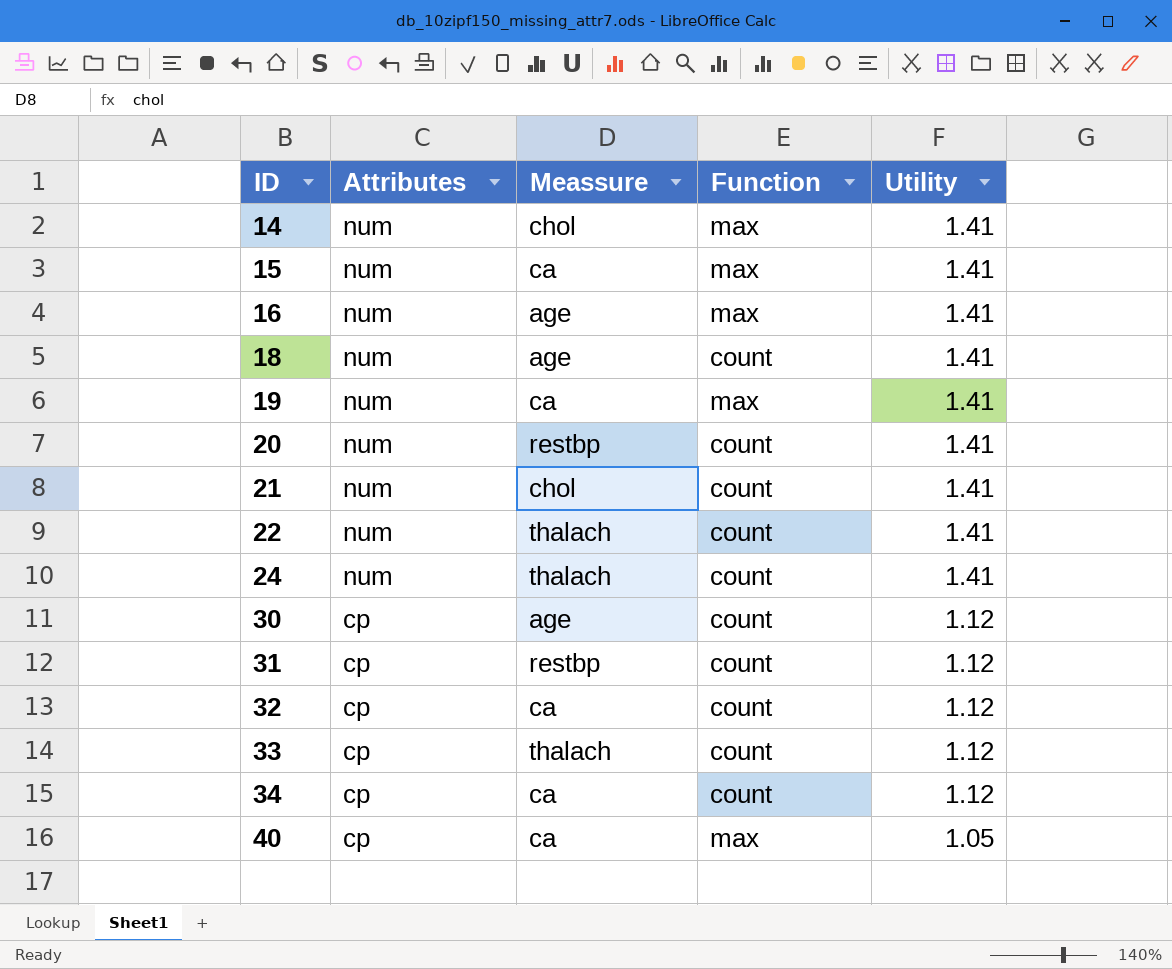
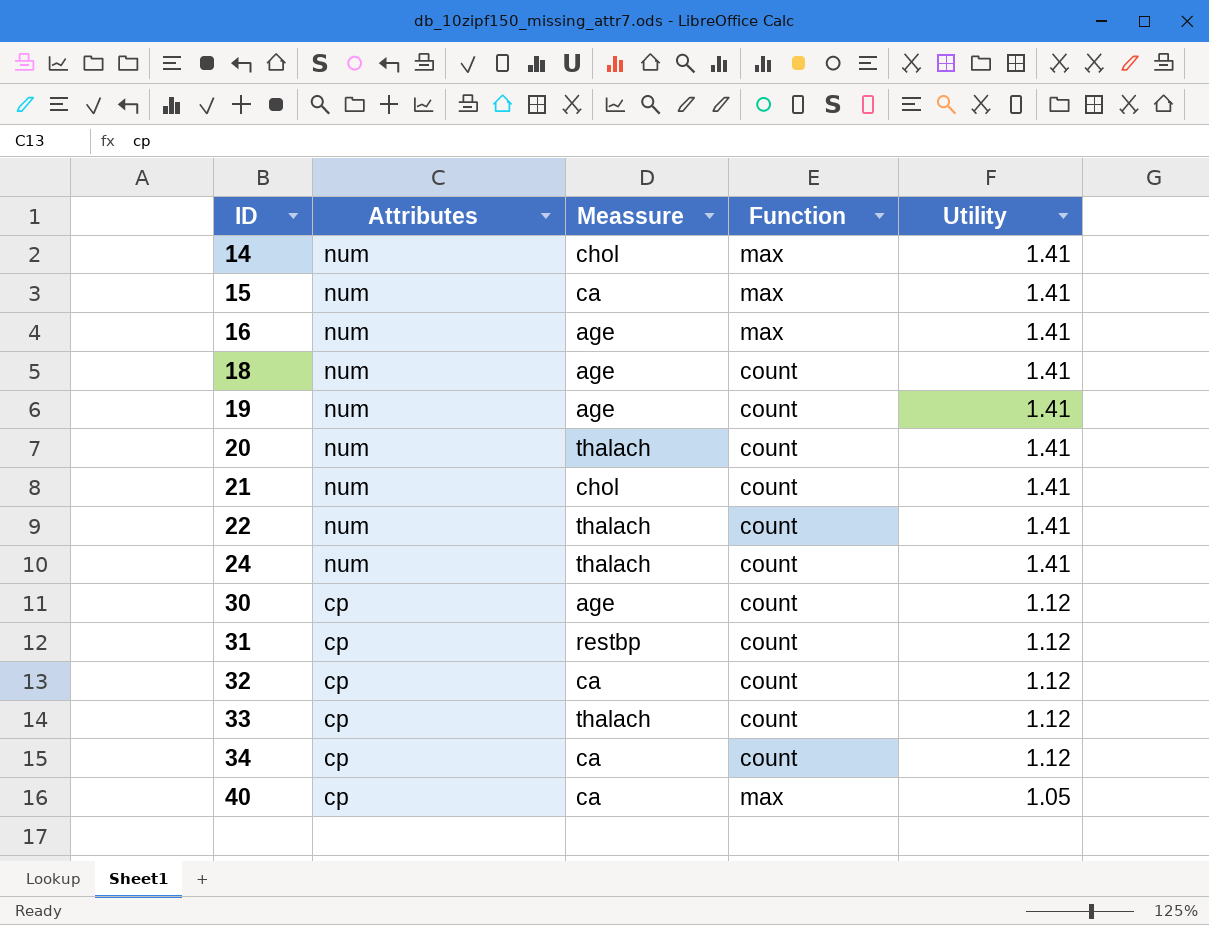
19 | Meassure: ca -> age
19 | Function: max -> count
20 | Meassure: restbp -> thalach

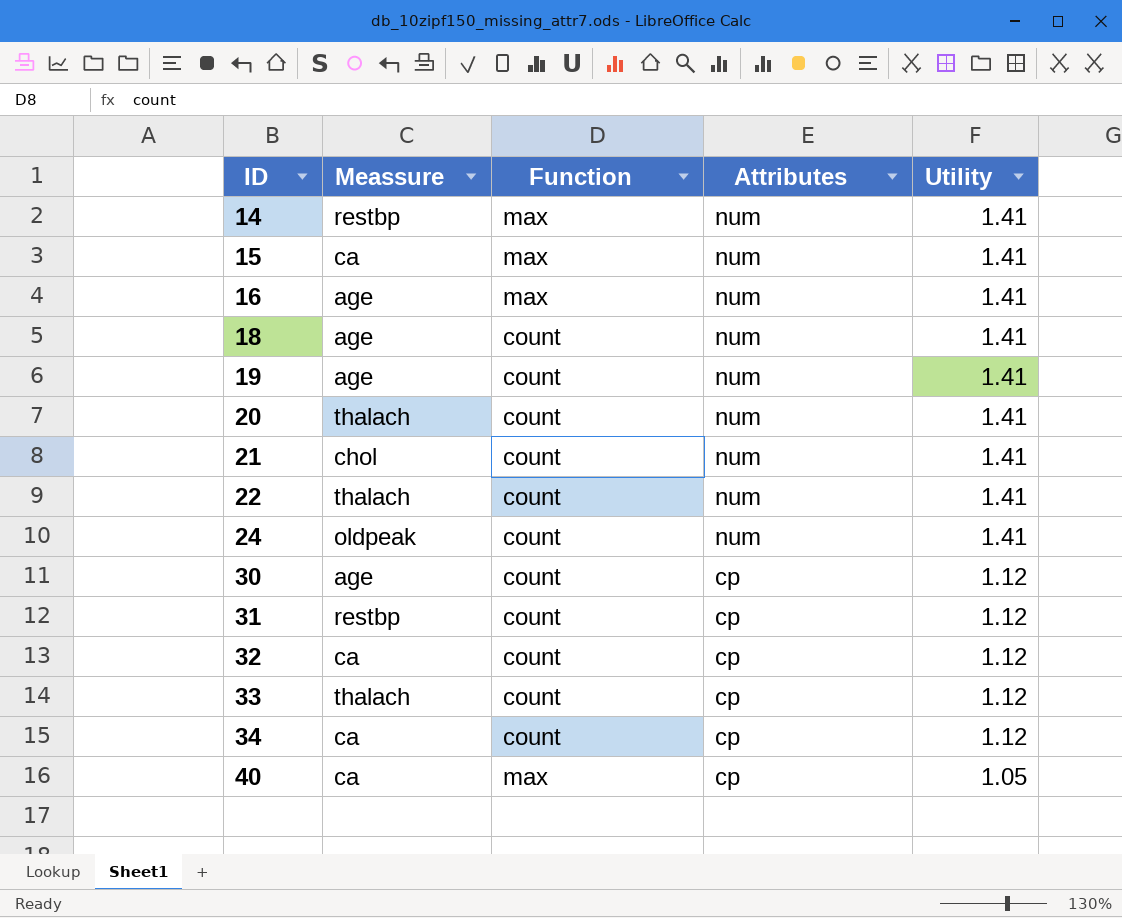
column Attributes | position: 2 -> 4
14 | Meassure: chol -> restbp
24 | Meassure: thalach -> oldpeak

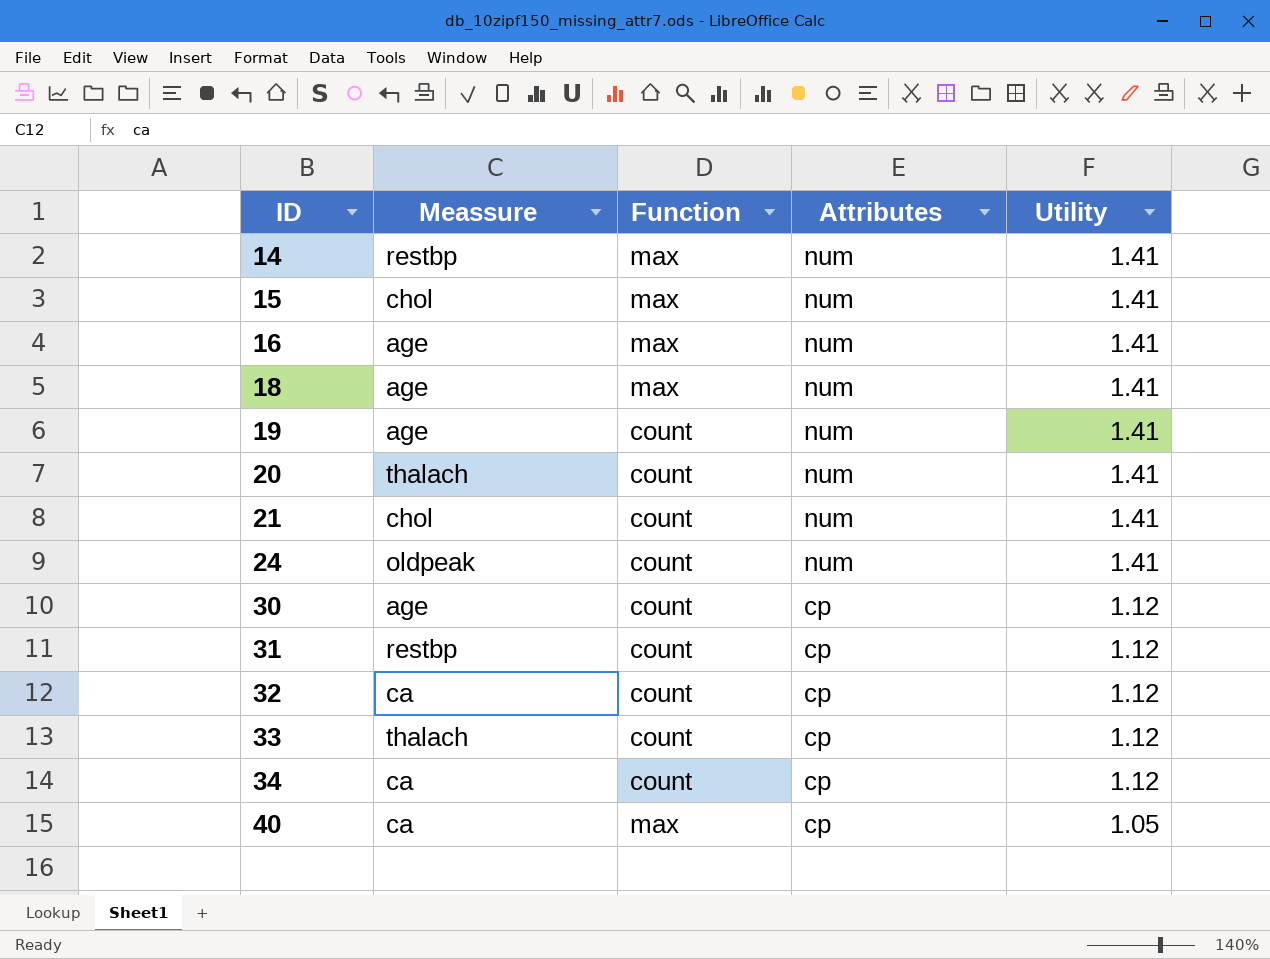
row 22: thalach | count | num | 1.41 -> none
15 | Meassure: ca -> chol
18 | Function: count -> max

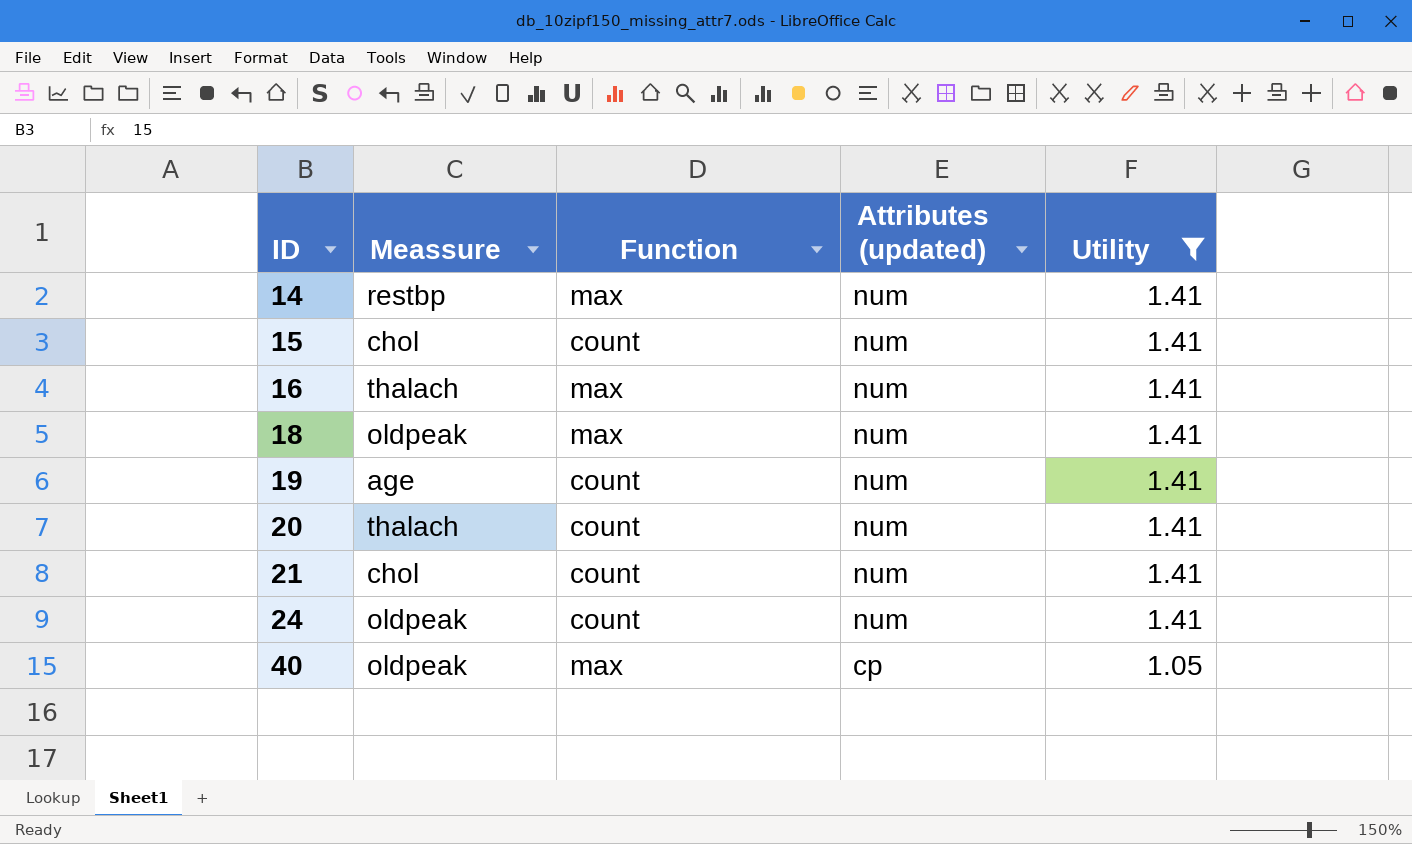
filter: none -> Utility != 1.12
column name: Attributes -> Attributes (updated)
15 | Function: max -> count
16 | Meassure: age -> thalach
18 | Meassure: age -> oldpeak
40 | Meassure: ca -> oldpeak

